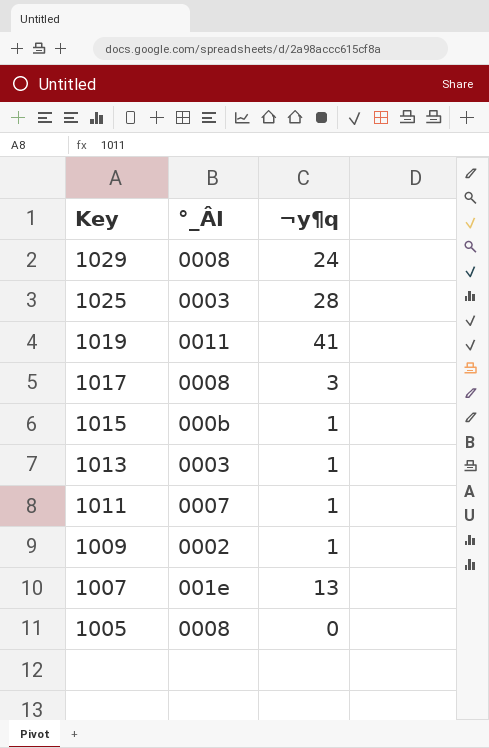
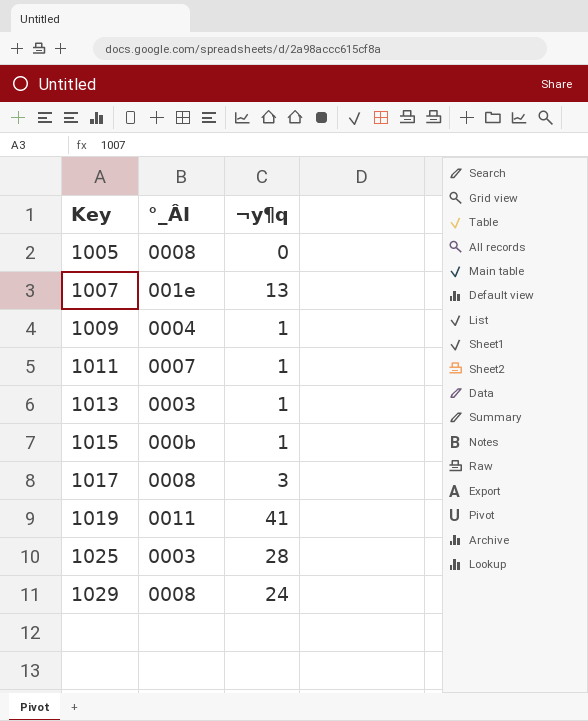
row order: Key descending -> Key ascending
1009 | °_ÂI: 0002 -> 0004

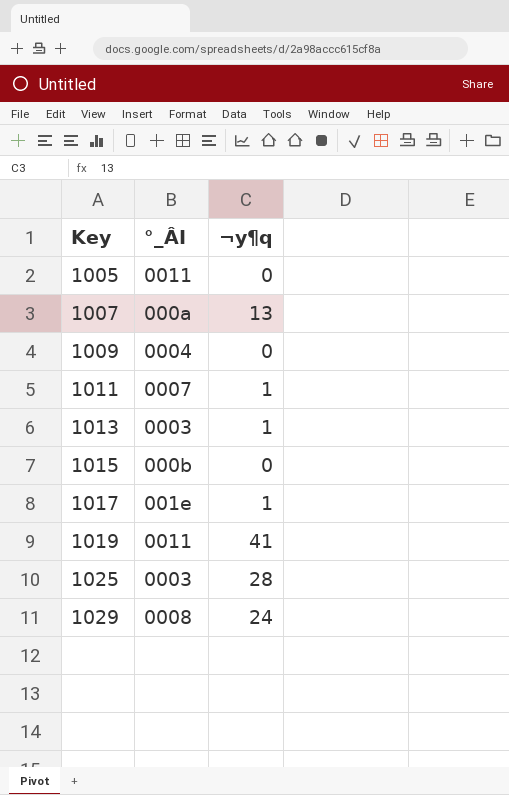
1005 | °_ÂI: 0008 -> 0011
1007 | °_ÂI: 001e -> 000a
1009 | ¬y¶q: 1 -> 0
1015 | ¬y¶q: 1 -> 0
1017 | °_ÂI: 0008 -> 001e
1017 | ¬y¶q: 3 -> 1

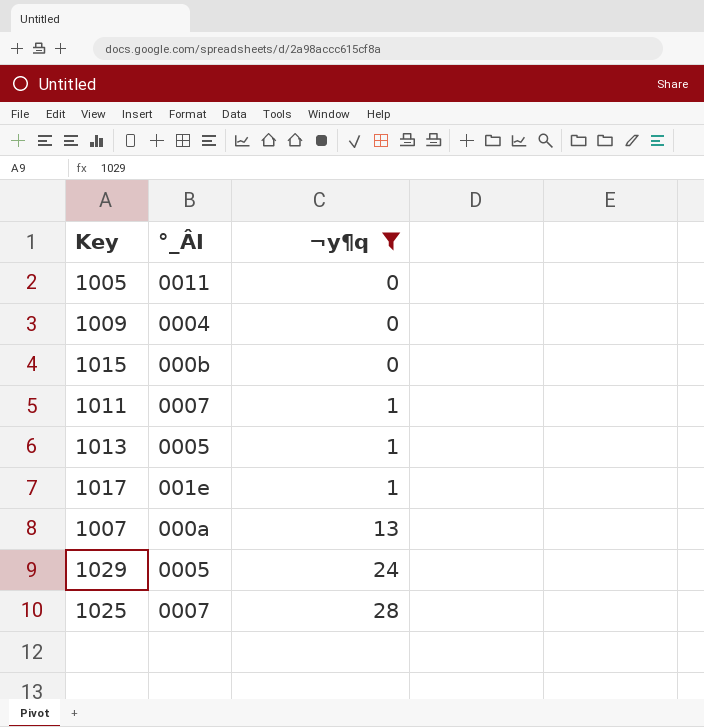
filter: none -> ¬y¶q != 41
row order: Key ascending -> ¬y¶q ascending
1013 | °_ÂI: 0003 -> 0005
1029 | °_ÂI: 0008 -> 0005
1025 | °_ÂI: 0003 -> 0007

